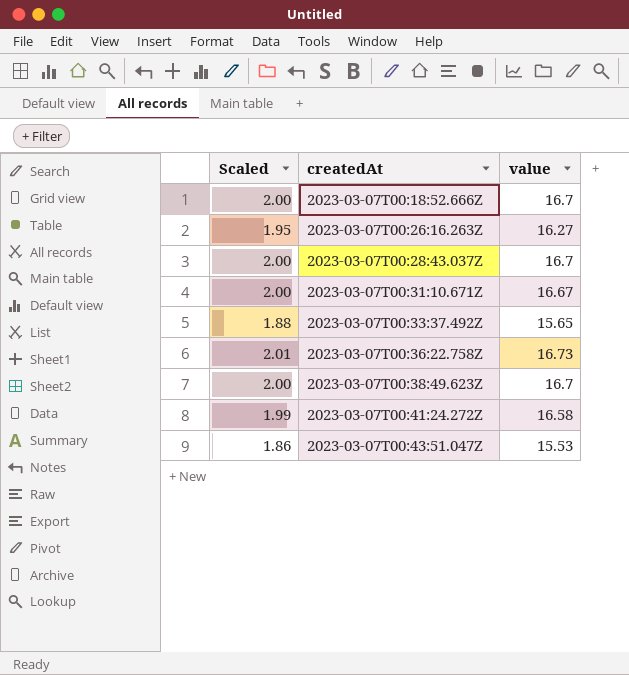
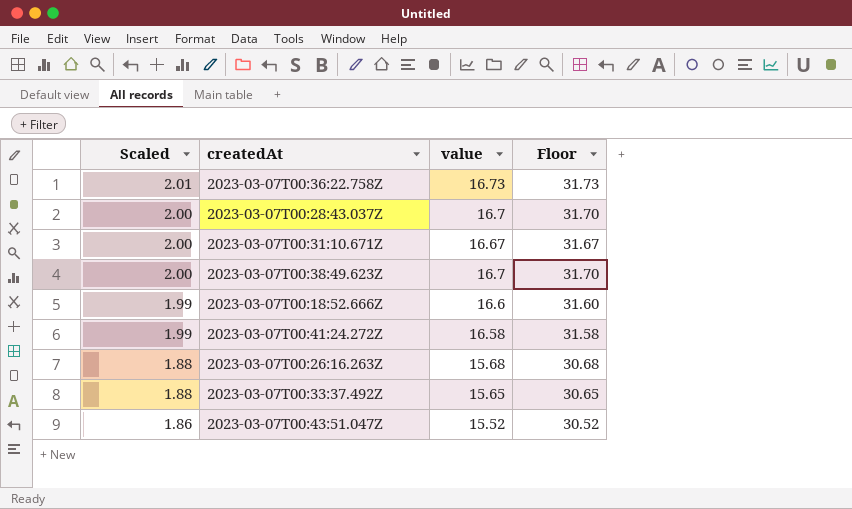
row order: createdAt ascending -> Scaled descending
column Floor | formula: none -> [value] + 15
2023-03-07T00:18:52.666Z | Scaled: 2.00 -> 1.99
2023-03-07T00:18:52.666Z | value: 16.7 -> 16.6
2023-03-07T00:26:16.263Z | Scaled: 1.95 -> 1.88
2023-03-07T00:26:16.263Z | value: 16.27 -> 15.68
2023-03-07T00:43:51.047Z | value: 15.53 -> 15.52

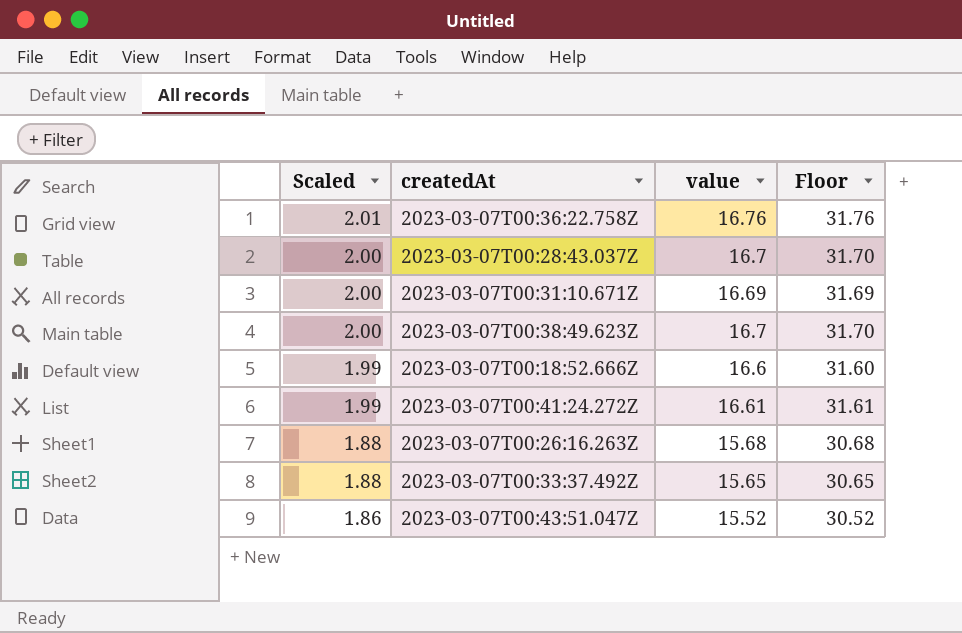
2023-03-07T00:36:22.758Z | value: 16.73 -> 16.76
2023-03-07T00:36:22.758Z | Floor: 31.73 -> 31.76
2023-03-07T00:31:10.671Z | value: 16.67 -> 16.69
2023-03-07T00:31:10.671Z | Floor: 31.67 -> 31.69
2023-03-07T00:41:24.272Z | value: 16.58 -> 16.61
2023-03-07T00:41:24.272Z | Floor: 31.58 -> 31.61

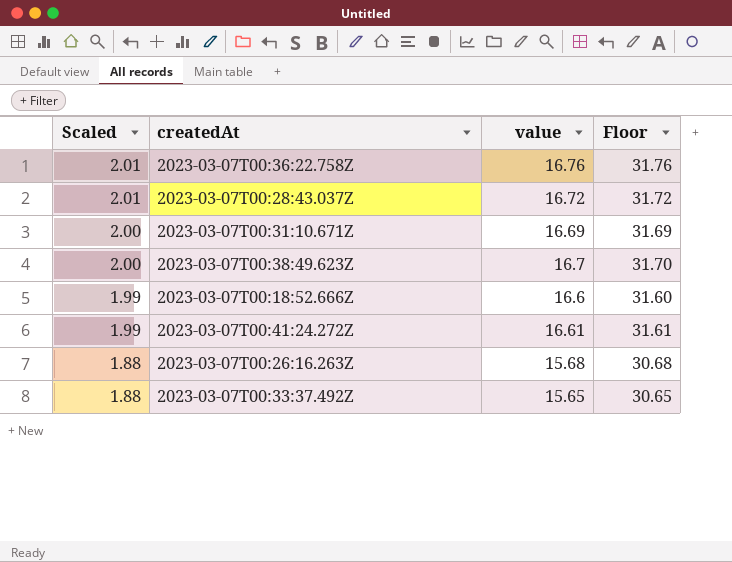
row 2023-03-07T00:43:51.047Z: 1.86 | 15.52 | 30.52 -> none
2023-03-07T00:28:43.037Z | Scaled: 2.00 -> 2.01
2023-03-07T00:28:43.037Z | value: 16.7 -> 16.72
2023-03-07T00:28:43.037Z | Floor: 31.70 -> 31.72

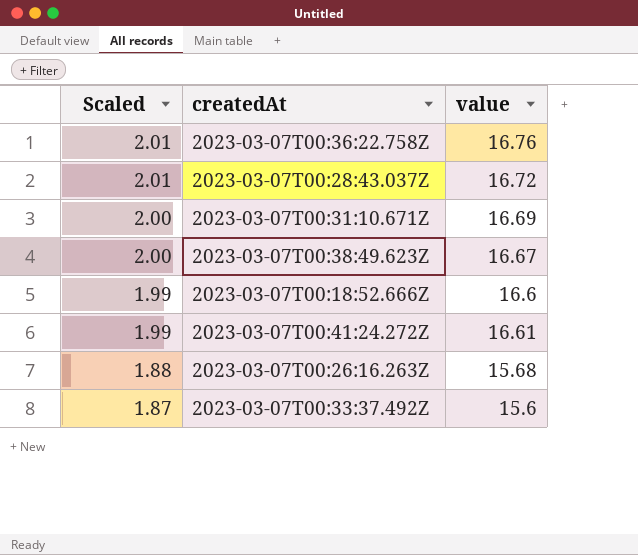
column Floor | formula: [value] + 15 -> none
2023-03-07T00:38:49.623Z | value: 16.7 -> 16.67
2023-03-07T00:33:37.492Z | Scaled: 1.88 -> 1.87
2023-03-07T00:33:37.492Z | value: 15.65 -> 15.6

